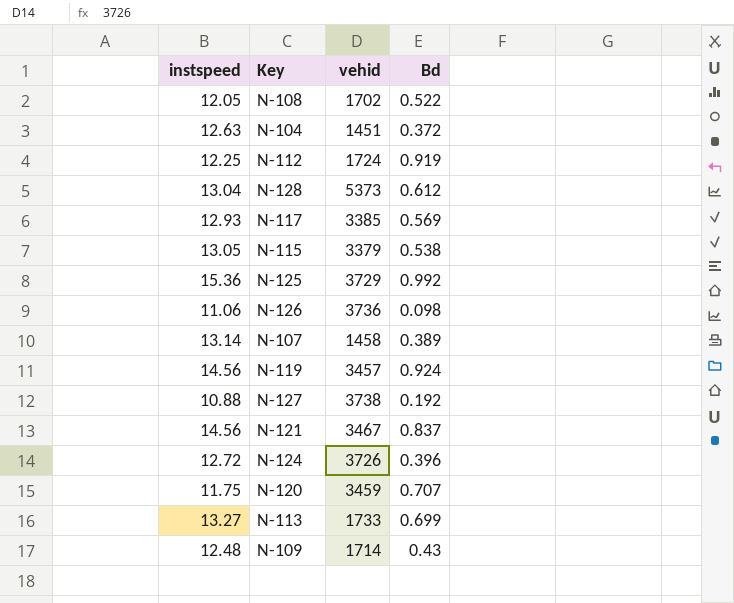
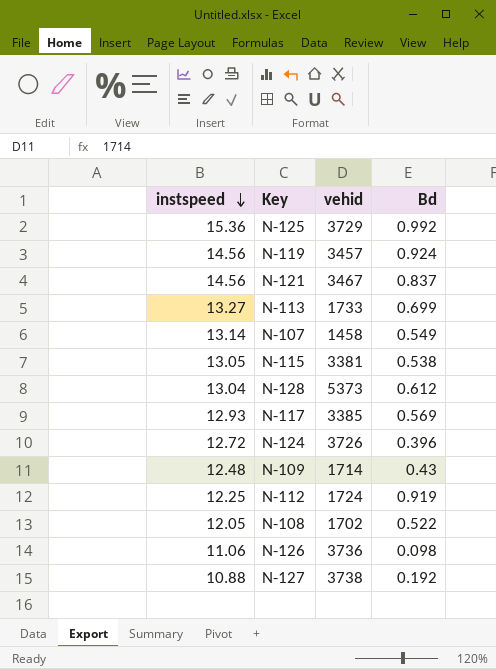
row order: none -> instspeed descending
row N-104: 12.63 | 1451 | 0.372 -> none
row N-120: 11.75 | 3459 | 0.707 -> none
N-107 | Bd: 0.389 -> 0.549
N-115 | vehid: 3379 -> 3381

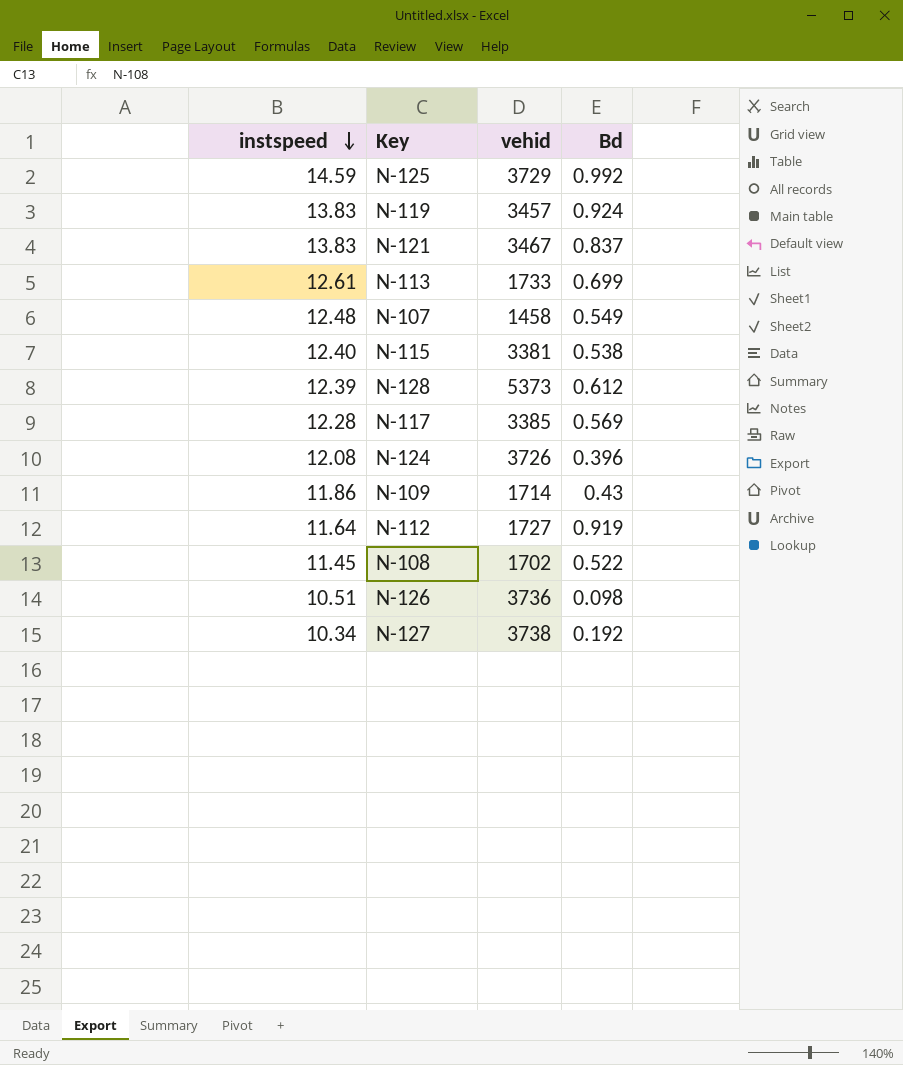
N-125 | instspeed: 15.36 -> 14.59
N-119 | instspeed: 14.56 -> 13.83
N-121 | instspeed: 14.56 -> 13.83
N-113 | instspeed: 13.27 -> 12.61
N-107 | instspeed: 13.14 -> 12.48
N-115 | instspeed: 13.05 -> 12.40
N-128 | instspeed: 13.04 -> 12.39
N-117 | instspeed: 12.93 -> 12.28
N-124 | instspeed: 12.72 -> 12.08
N-109 | instspeed: 12.48 -> 11.86
N-112 | instspeed: 12.25 -> 11.64
N-112 | vehid: 1724 -> 1727
N-108 | instspeed: 12.05 -> 11.45
N-126 | instspeed: 11.06 -> 10.51
N-127 | instspeed: 10.88 -> 10.34

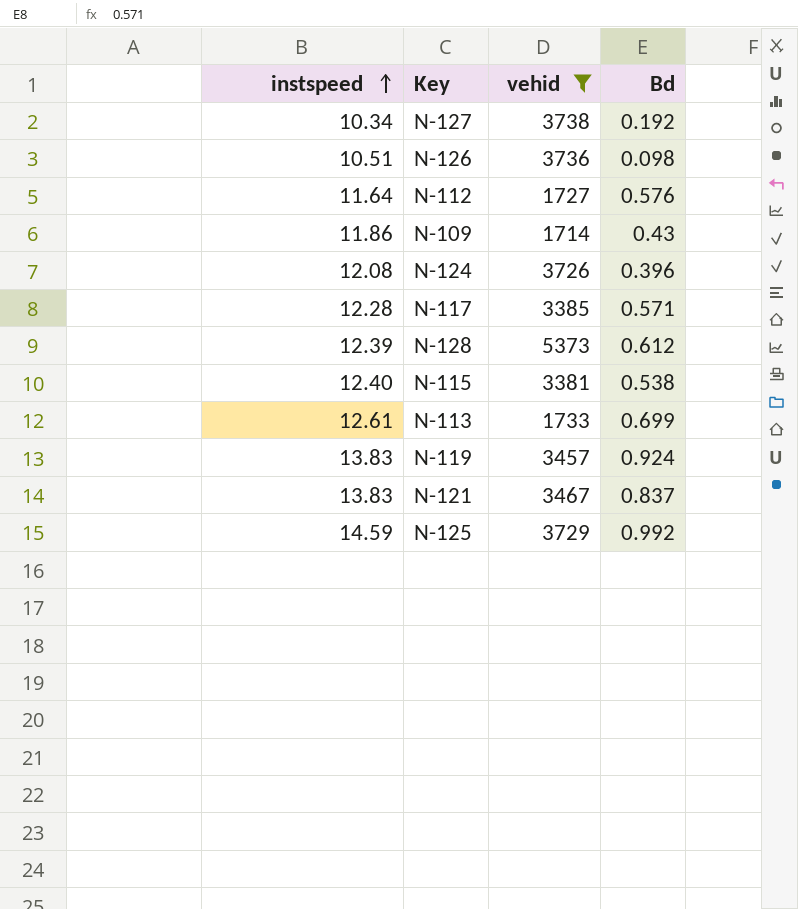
filter: none -> vehid >= 1714
row order: instspeed descending -> instspeed ascending
N-112 | Bd: 0.919 -> 0.576
N-117 | Bd: 0.569 -> 0.571

